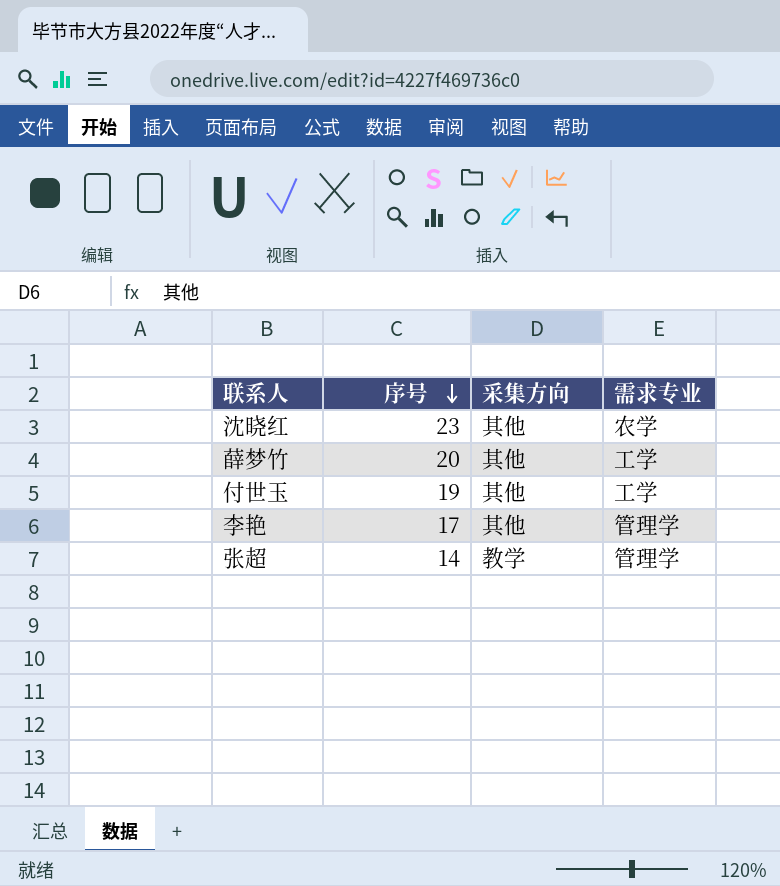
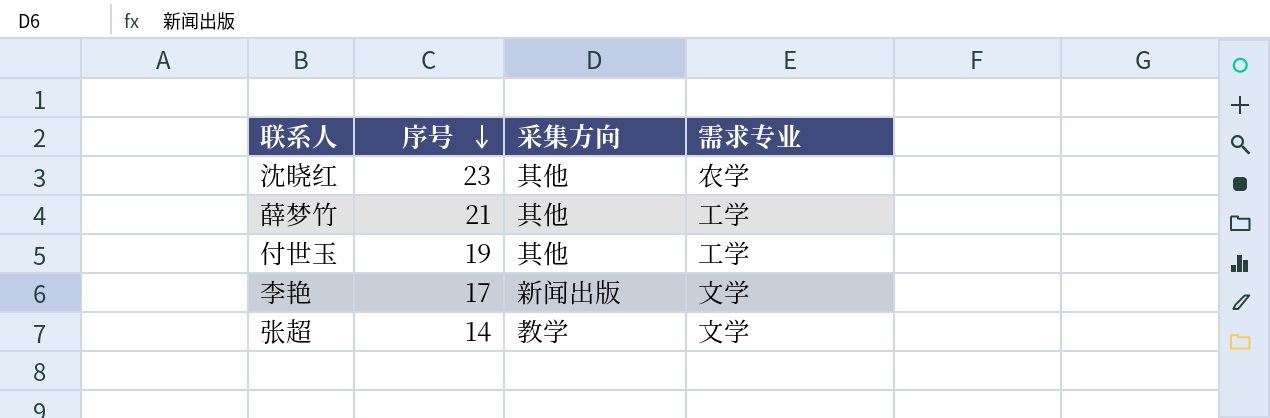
薛梦竹 | 序号: 20 -> 21
李艳 | 采集方向: 其他 -> 新闻出版
李艳 | 需求专业: 管理学 -> 文学
张超 | 需求专业: 管理学 -> 文学

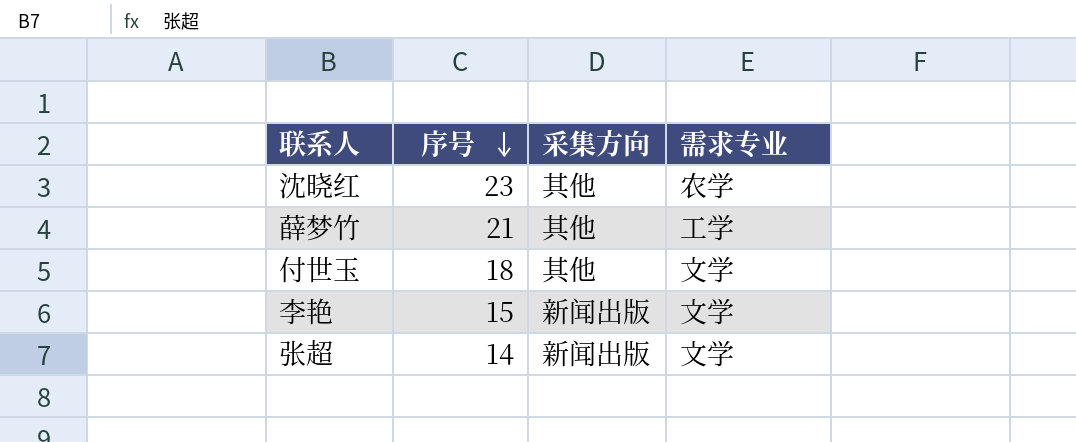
付世玉 | 序号: 19 -> 18
付世玉 | 需求专业: 工学 -> 文学
李艳 | 序号: 17 -> 15
张超 | 采集方向: 教学 -> 新闻出版

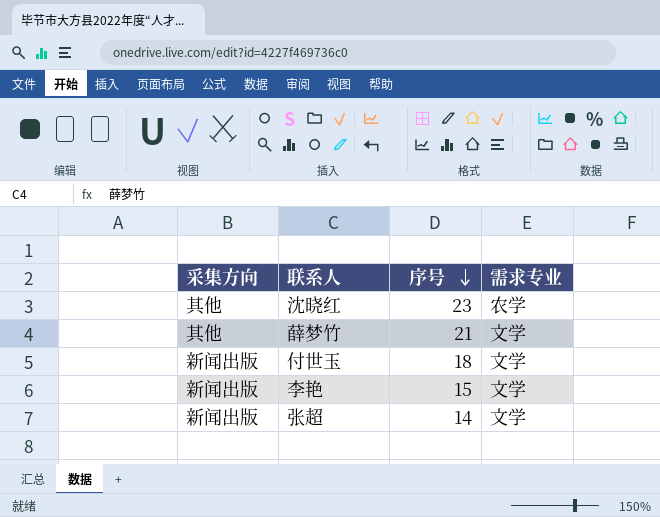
column 采集方向 | position: 3 -> 1
薛梦竹 | 需求专业: 工学 -> 文学
付世玉 | 采集方向: 其他 -> 新闻出版

